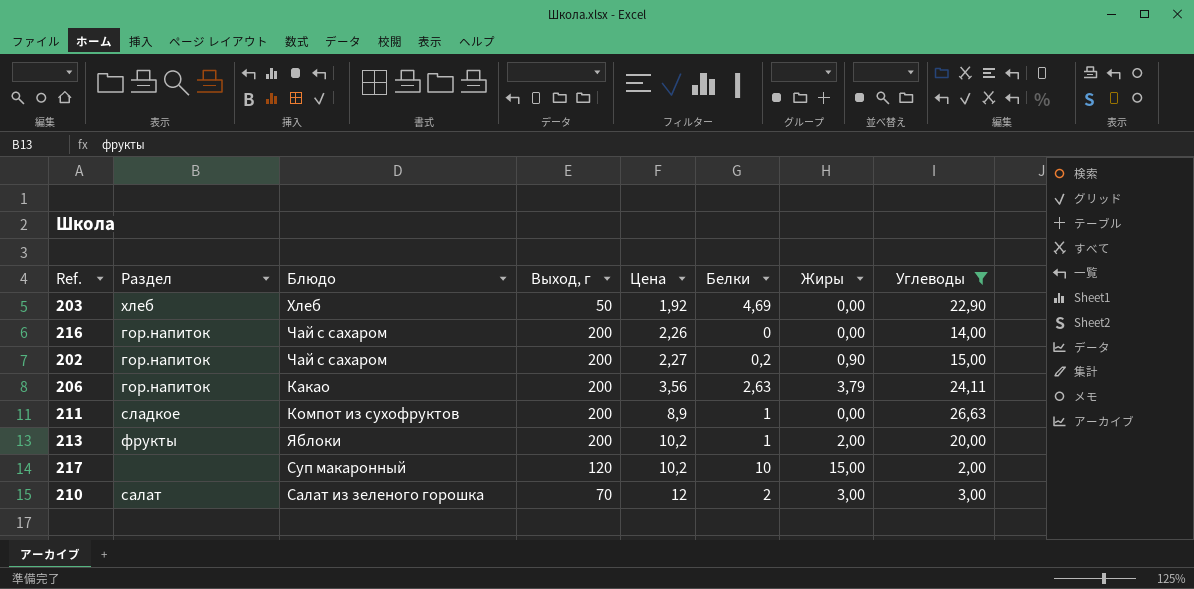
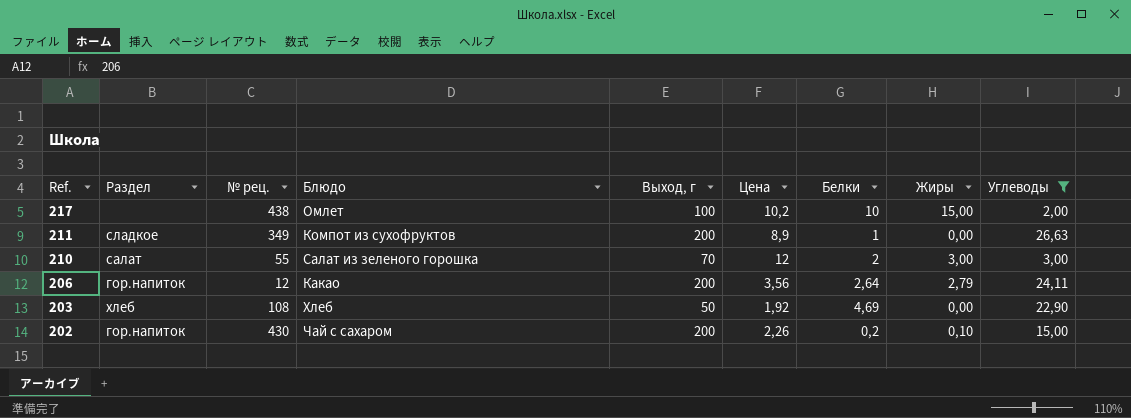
row order: Цена ascending -> Ref. descending
column № рец. | position: none -> 3
row 216: гор.напиток | Чай с сахаром | 200 | 2,26 | 0 | 0,00 | 14,00 -> none
row 213: фрукты | Яблоки | 200 | 10,2 | 1 | 2,00 | 20,00 -> none
217 | Блюдо: Суп макаронный -> Омлет
217 | Выход, г: 120 -> 100
206 | Белки: 2,63 -> 2,64
206 | Жиры: 3,79 -> 2,79
202 | Цена: 2,27 -> 2,26
202 | Жиры: 0,90 -> 0,10

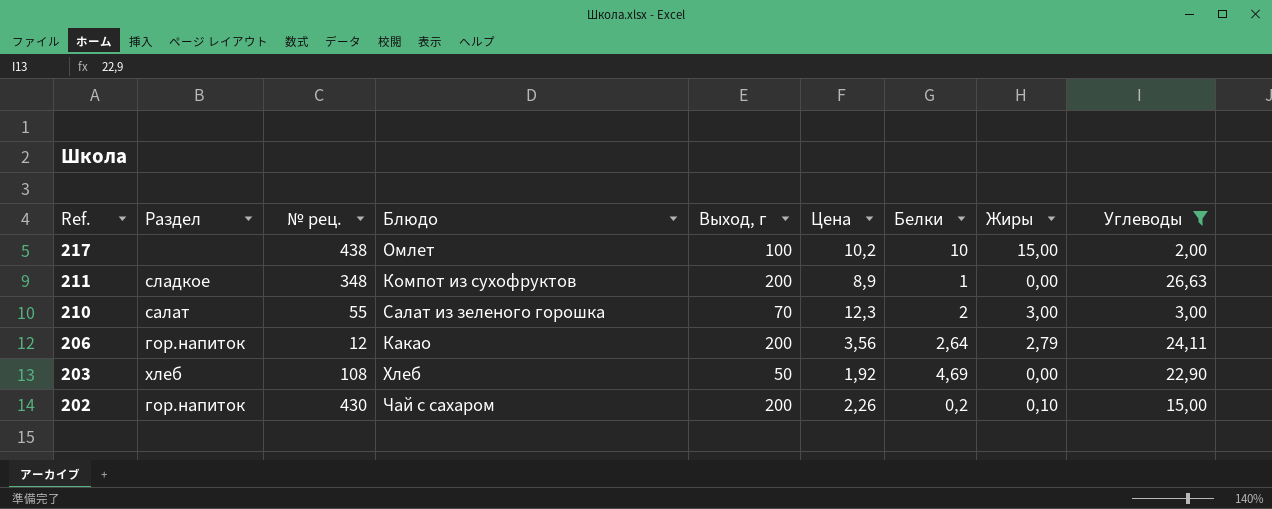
211 | № рец.: 349 -> 348
210 | Цена: 12 -> 12,3

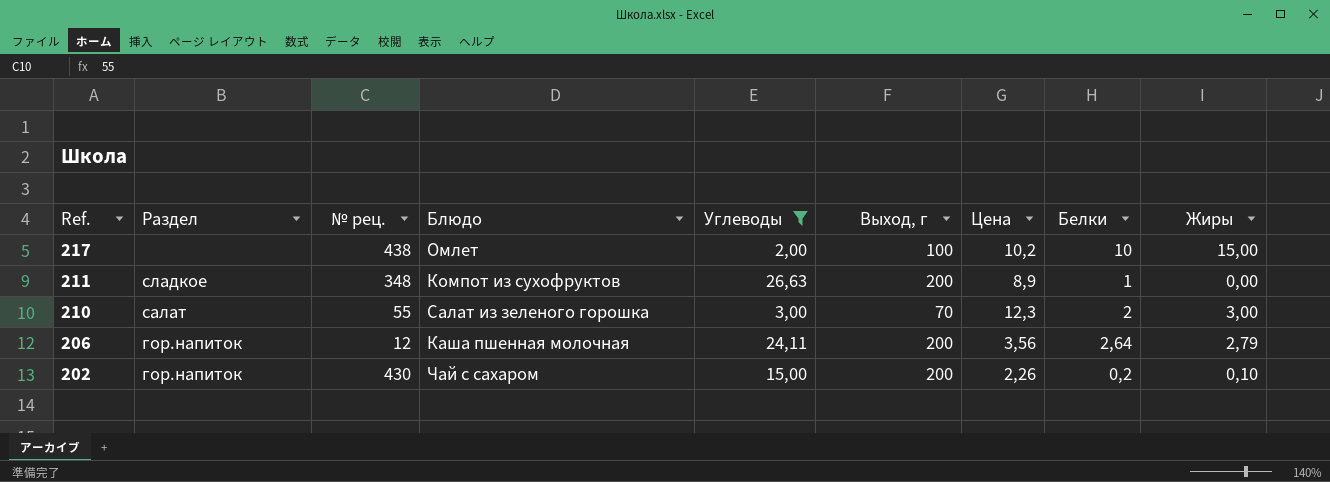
column Углеводы | position: 9 -> 5
row 203: хлеб | 108 | Хлеб | 50 | 1,92 | 4,69 | 0,00 | 22,90 -> none
206 | Блюдо: Какао -> Каша пшенная молочная

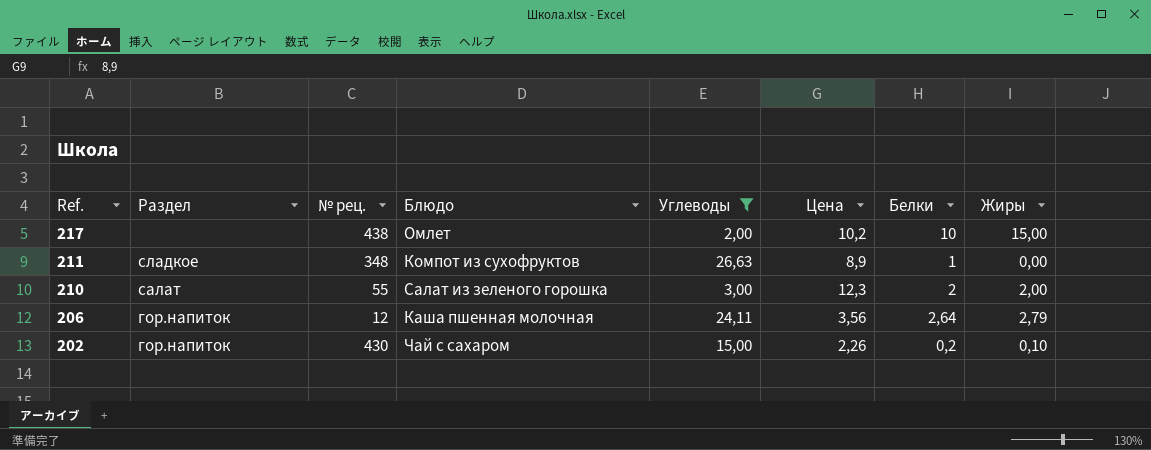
column Выход, г | position: 6 -> none
210 | Жиры: 3,00 -> 2,00

